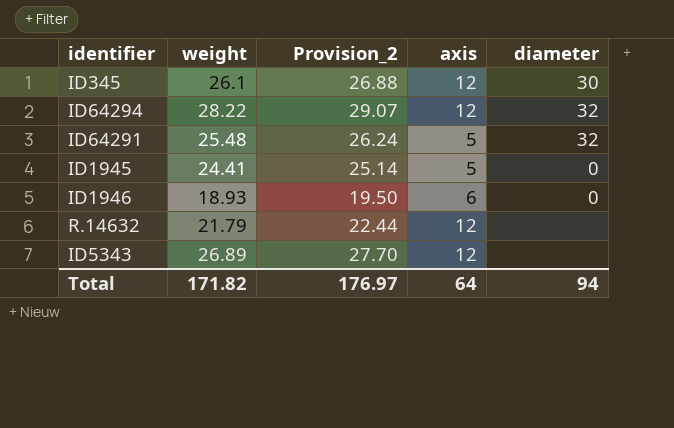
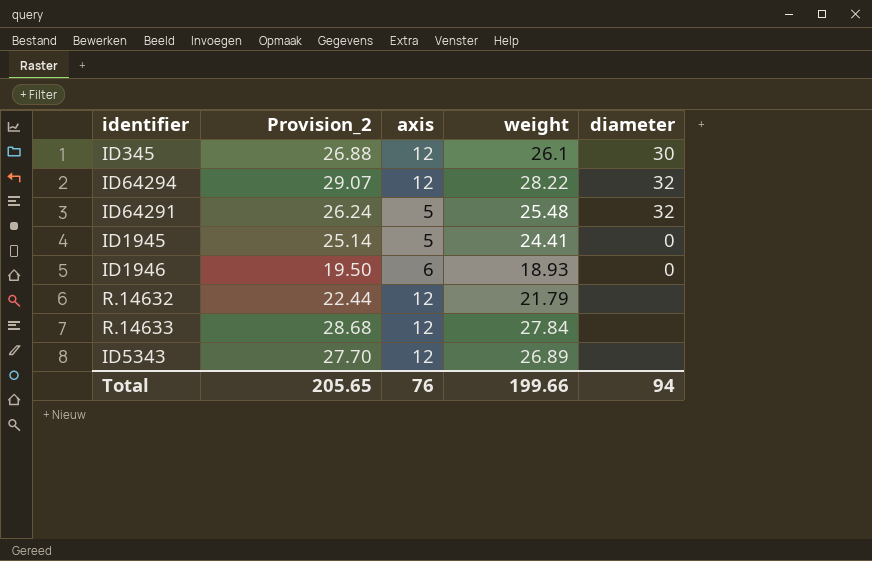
column weight | position: 2 -> 4
row R.14633: none -> 28.68 | 12 | 27.84 | none
Total | Provision_2: 176.97 -> 205.65
Total | axis: 64 -> 76
Total | weight: 171.82 -> 199.66

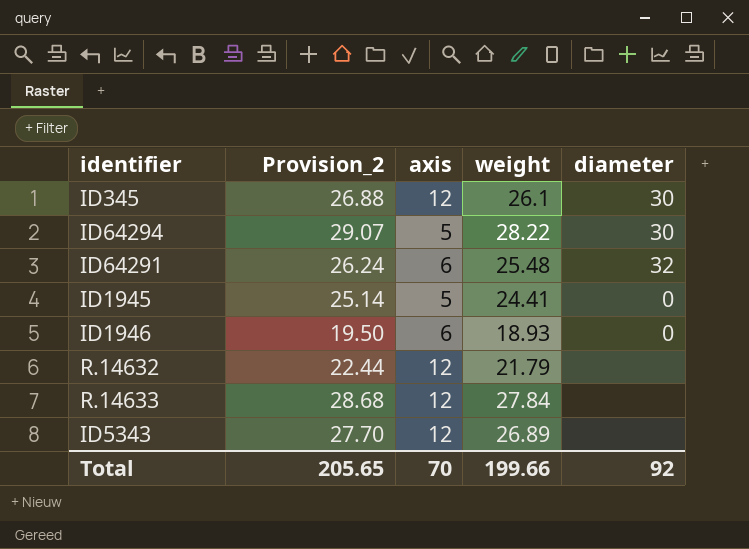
ID64294 | axis: 12 -> 5
ID64294 | diameter: 32 -> 30
ID64291 | axis: 5 -> 6
Total | axis: 76 -> 70
Total | diameter: 94 -> 92

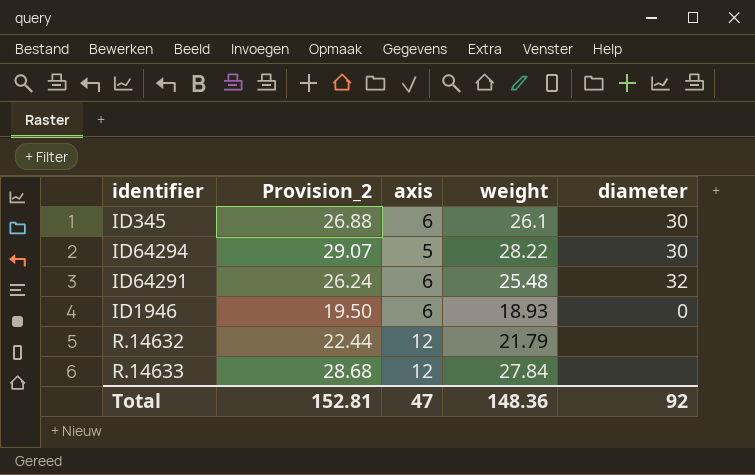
row ID1945: 25.14 | 5 | 24.41 | 0 -> none
row ID5343: 27.70 | 12 | 26.89 | none -> none
ID345 | axis: 12 -> 6
Total | Provision_2: 205.65 -> 152.81
Total | axis: 70 -> 47
Total | weight: 199.66 -> 148.36

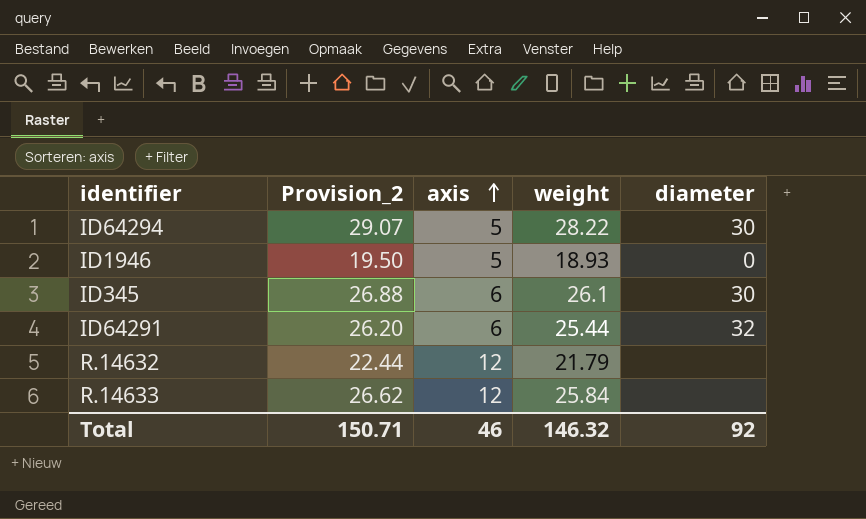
row order: none -> axis ascending
ID1946 | axis: 6 -> 5
ID64291 | Provision_2: 26.24 -> 26.20
ID64291 | weight: 25.48 -> 25.44
R.14633 | Provision_2: 28.68 -> 26.62
R.14633 | weight: 27.84 -> 25.84
Total | Provision_2: 152.81 -> 150.71
Total | axis: 47 -> 46
Total | weight: 148.36 -> 146.32

